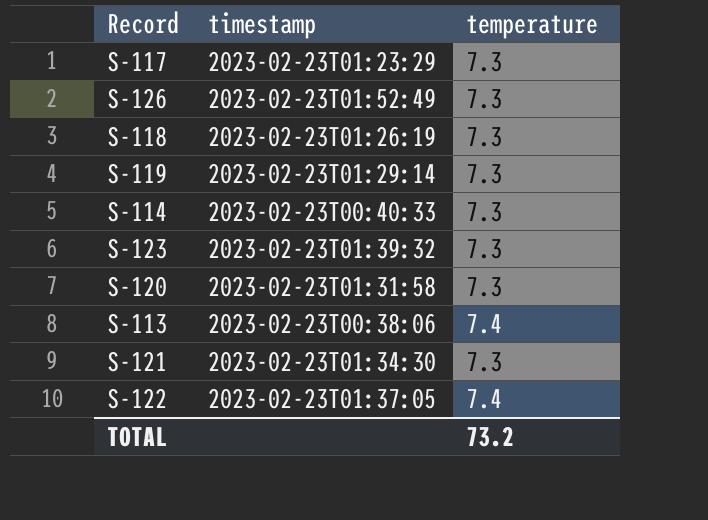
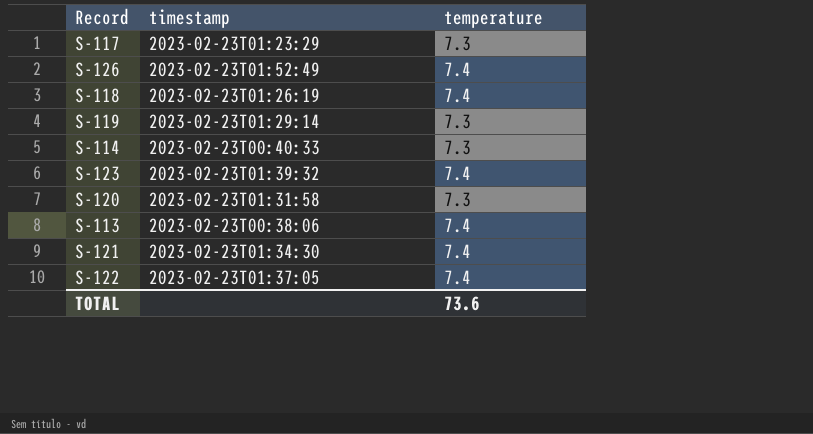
S-126 | temperature: 7.3 -> 7.4
S-118 | temperature: 7.3 -> 7.4
S-123 | temperature: 7.3 -> 7.4
S-121 | temperature: 7.3 -> 7.4
TOTAL | temperature: 73.2 -> 73.6

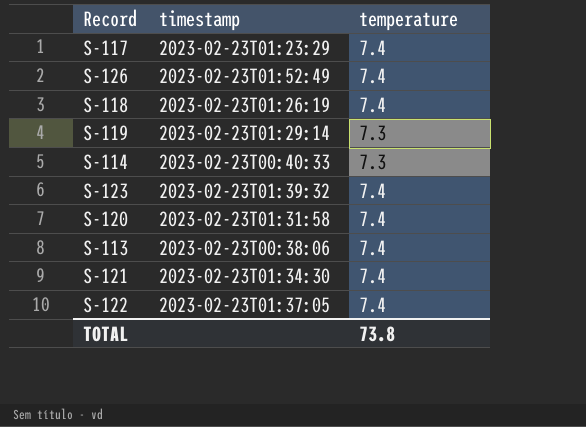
S-117 | temperature: 7.3 -> 7.4
S-120 | temperature: 7.3 -> 7.4
TOTAL | temperature: 73.6 -> 73.8

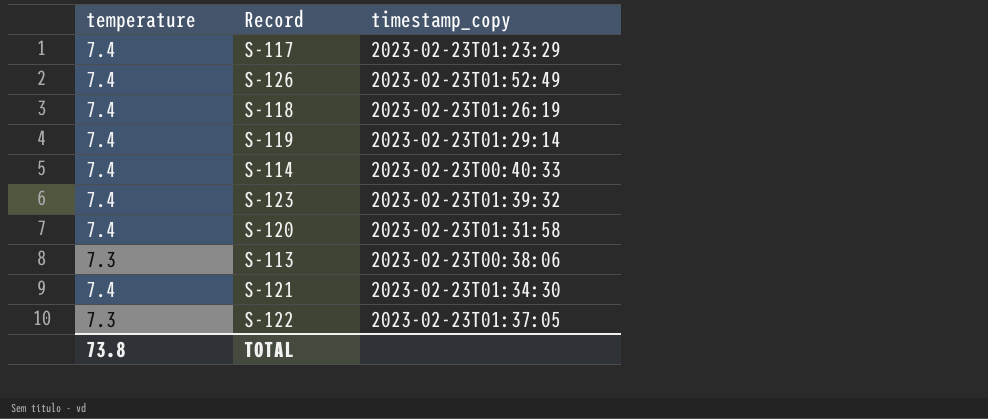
column temperature | position: 3 -> 1
column name: timestamp -> timestamp_copy
S-119 | temperature: 7.3 -> 7.4
S-114 | temperature: 7.3 -> 7.4
S-113 | temperature: 7.4 -> 7.3
S-122 | temperature: 7.4 -> 7.3

